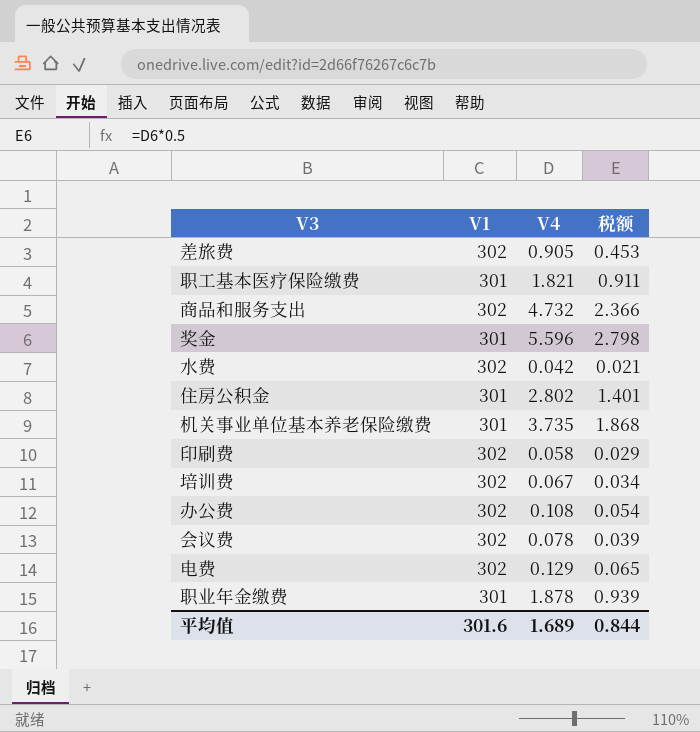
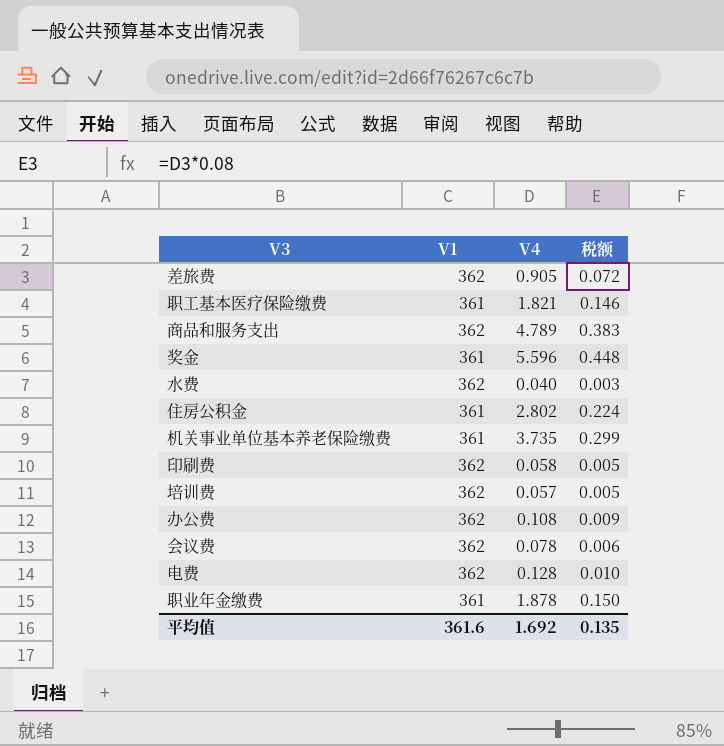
column 税额 | formula: [V4] * 0.5 -> [V4] * 0.08
差旅费 | V1: 302 -> 362
职工基本医疗保险缴费 | V1: 301 -> 361
商品和服务支出 | V1: 302 -> 362
商品和服务支出 | V4: 4.732 -> 4.789
奖金 | V1: 301 -> 361
水费 | V1: 302 -> 362
水费 | V4: 0.042 -> 0.040
住房公积金 | V1: 301 -> 361
机关事业单位基本养老保险缴费 | V1: 301 -> 361
印刷费 | V1: 302 -> 362
培训费 | V1: 302 -> 362
培训费 | V4: 0.067 -> 0.057
办公费 | V1: 302 -> 362
会议费 | V1: 302 -> 362
电费 | V1: 302 -> 362
电费 | V4: 0.129 -> 0.128
职业年金缴费 | V1: 301 -> 361
平均值 | V1: 301.6 -> 361.6
平均值 | V4: 1.689 -> 1.692
平均值 | 税额: 0.844 -> 0.135

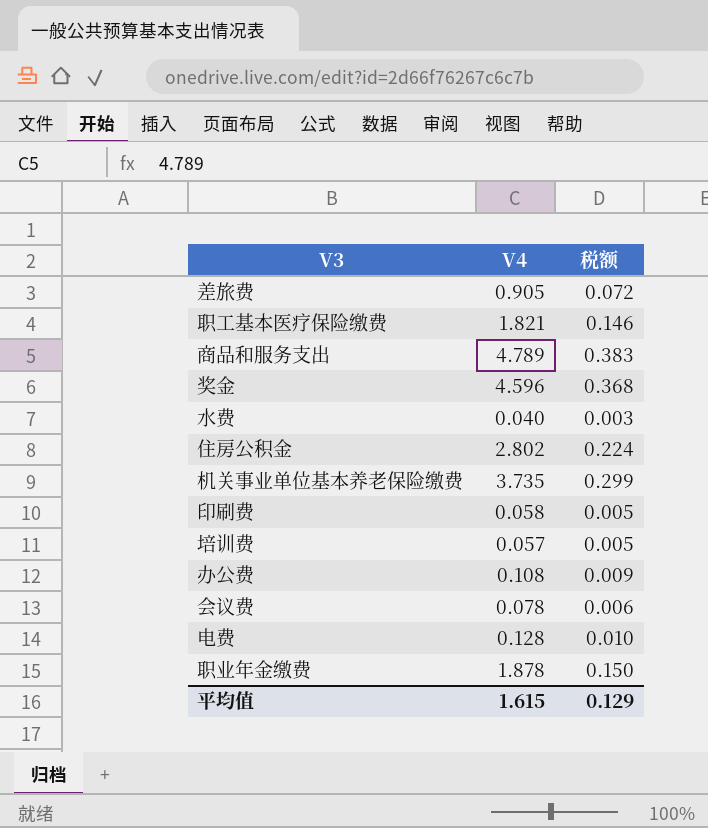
column V1 | position: 2 -> none
奖金 | V4: 5.596 -> 4.596
奖金 | 税额: 0.448 -> 0.368
平均值 | V4: 1.692 -> 1.615
平均值 | 税额: 0.135 -> 0.129

